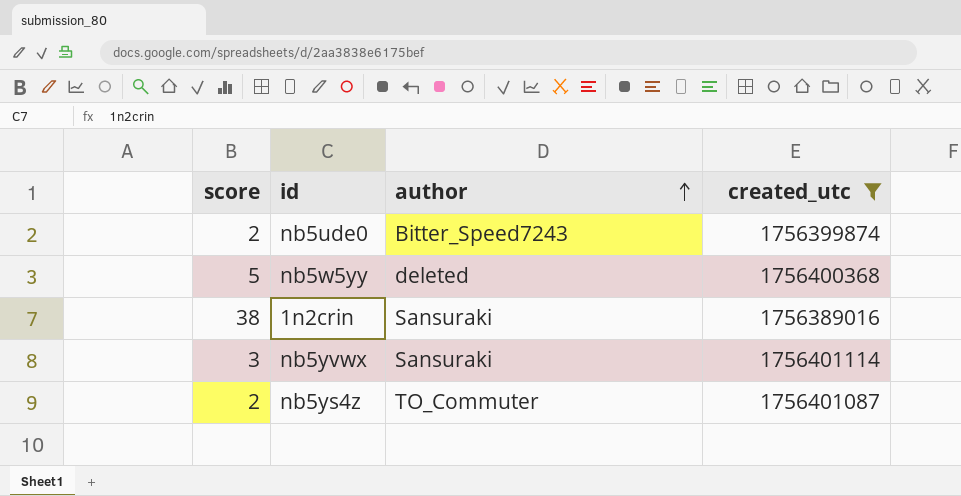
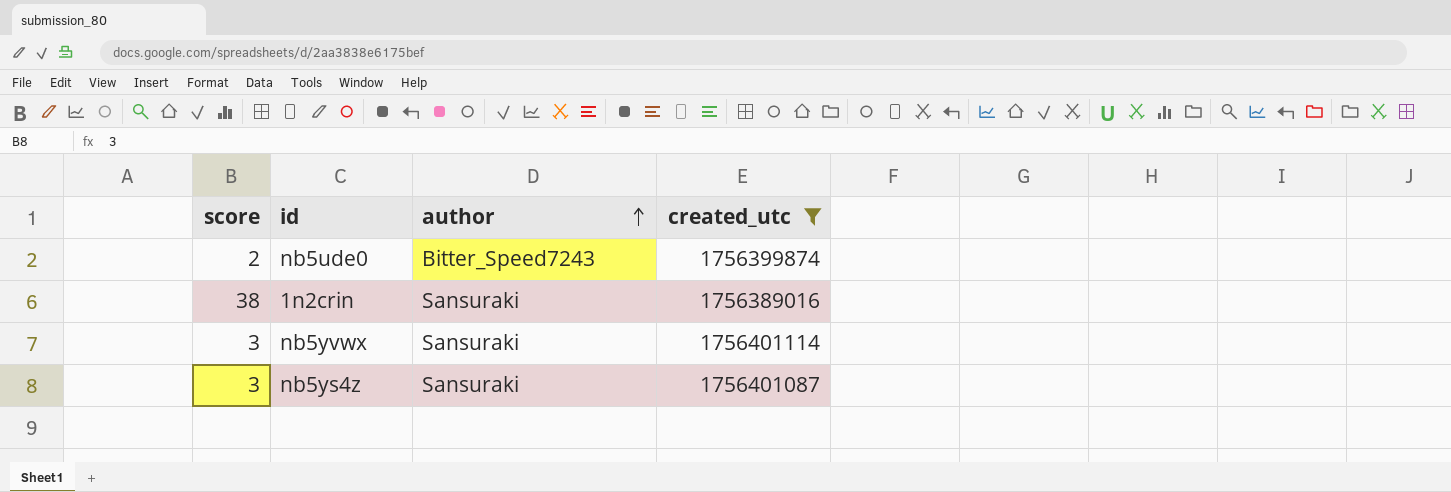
row nb5w5yy: 5 | deleted | 1756400368 -> none
nb5ys4z | score: 2 -> 3
nb5ys4z | author: TO_Commuter -> Sansuraki

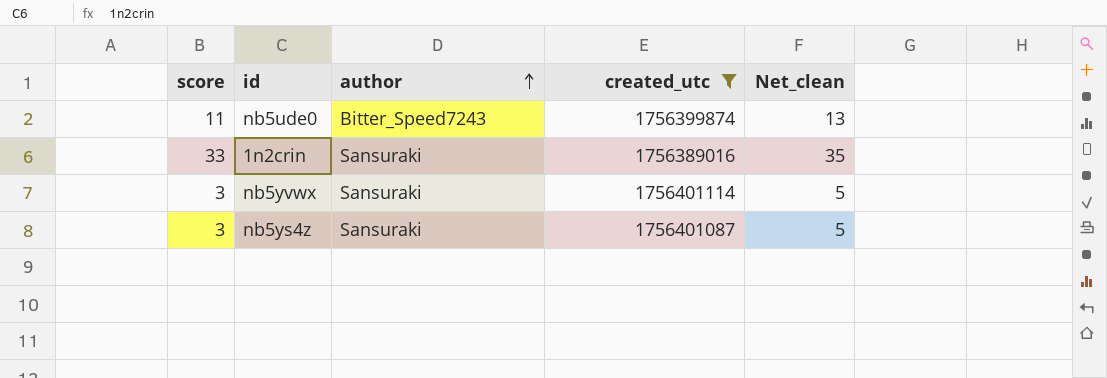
column Net_clean | formula: none -> [score] + 2
nb5ude0 | score: 2 -> 11
1n2crin | score: 38 -> 33

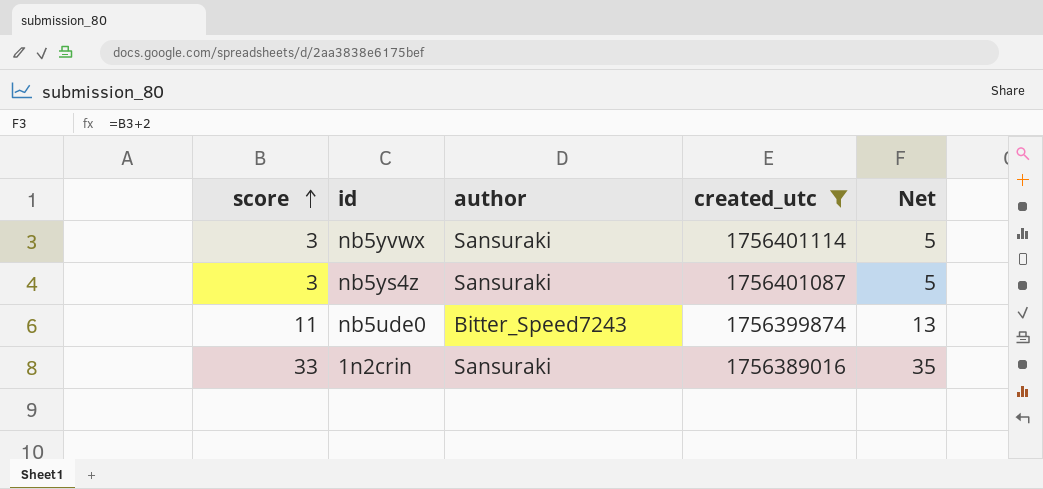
row order: author ascending -> score ascending
column name: Net_clean -> Net

